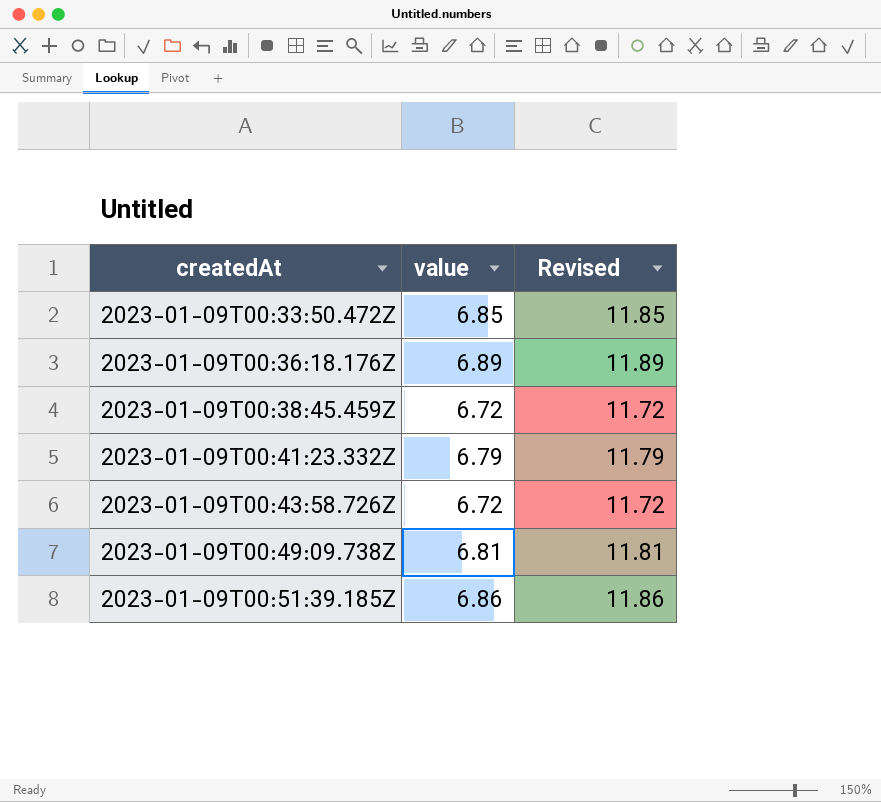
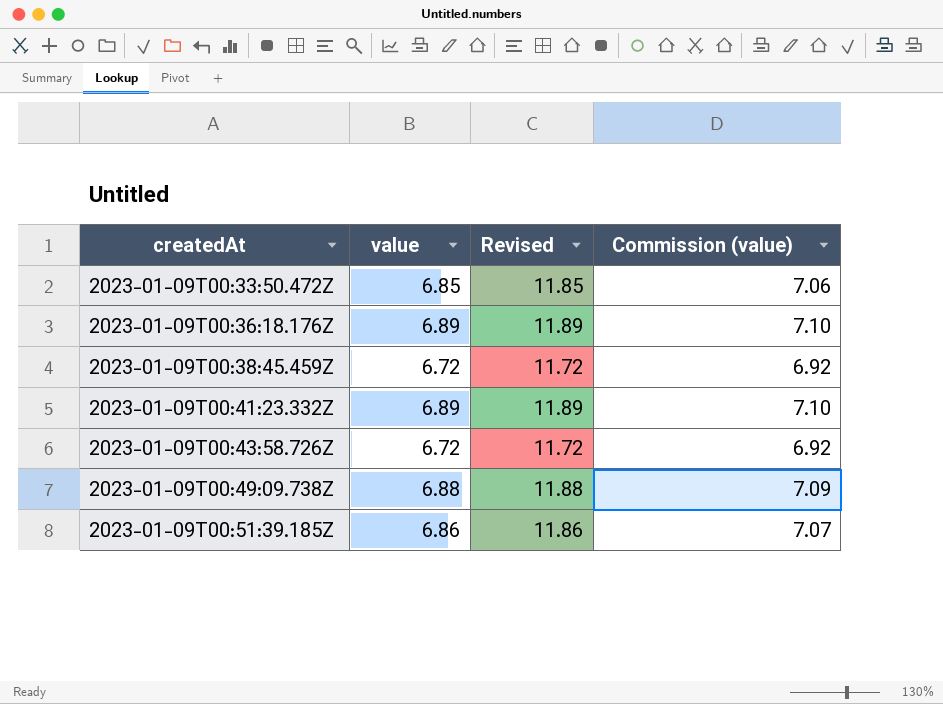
column Commission (value) | formula: none -> [value] * 1.03
2023-01-09T00:41:23.332Z | value: 6.79 -> 6.89
2023-01-09T00:41:23.332Z | Revised: 11.79 -> 11.89
2023-01-09T00:49:09.738Z | value: 6.81 -> 6.88
2023-01-09T00:49:09.738Z | Revised: 11.81 -> 11.88

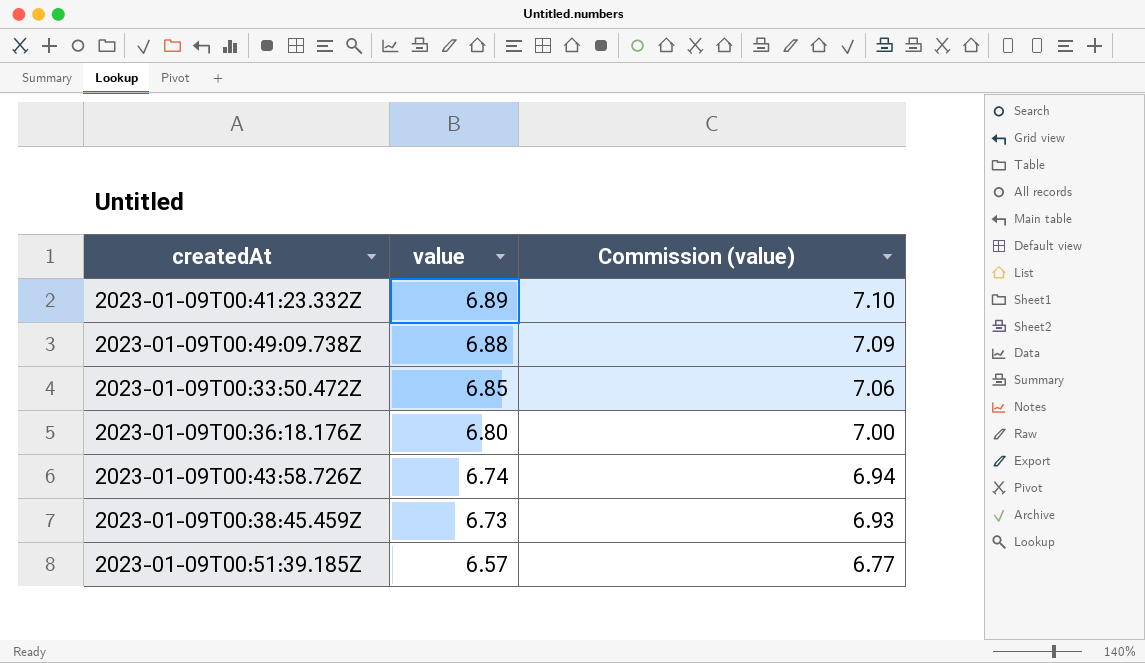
row order: createdAt ascending -> value descending
column Revised | formula: [value] + 5 -> none
2023-01-09T00:36:18.176Z | value: 6.89 -> 6.80
2023-01-09T00:36:18.176Z | Commission (value): 7.10 -> 7.00
2023-01-09T00:43:58.726Z | value: 6.72 -> 6.74
2023-01-09T00:43:58.726Z | Commission (value): 6.92 -> 6.94
2023-01-09T00:38:45.459Z | value: 6.72 -> 6.73
2023-01-09T00:38:45.459Z | Commission (value): 6.92 -> 6.93
2023-01-09T00:51:39.185Z | value: 6.86 -> 6.57
2023-01-09T00:51:39.185Z | Commission (value): 7.07 -> 6.77

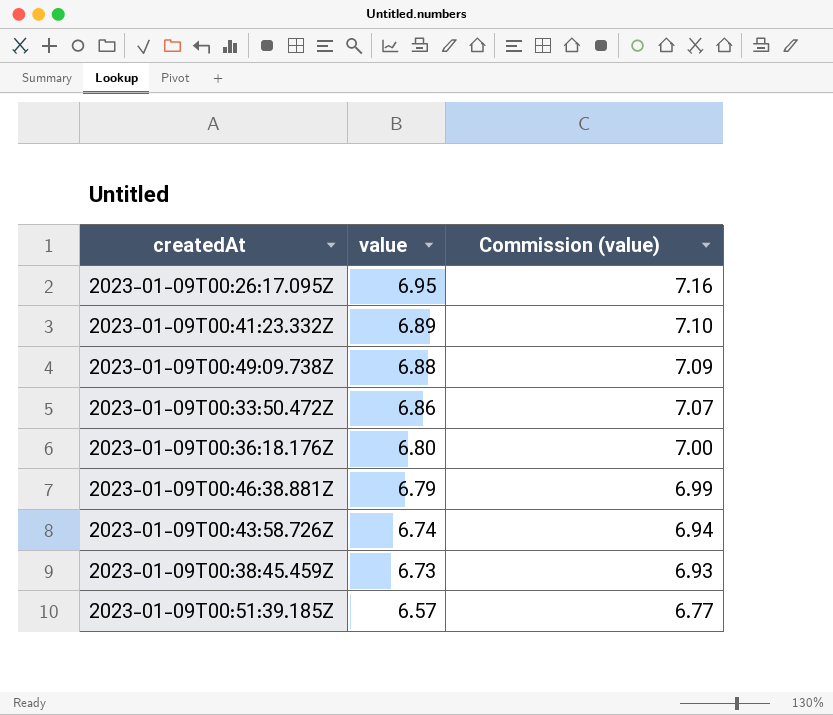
row 2023-01-09T00:26:17.095Z: none -> 6.95 | 7.16
2023-01-09T00:33:50.472Z | value: 6.85 -> 6.86
2023-01-09T00:33:50.472Z | Commission (value): 7.06 -> 7.07
row 2023-01-09T00:46:38.881Z: none -> 6.79 | 6.99

